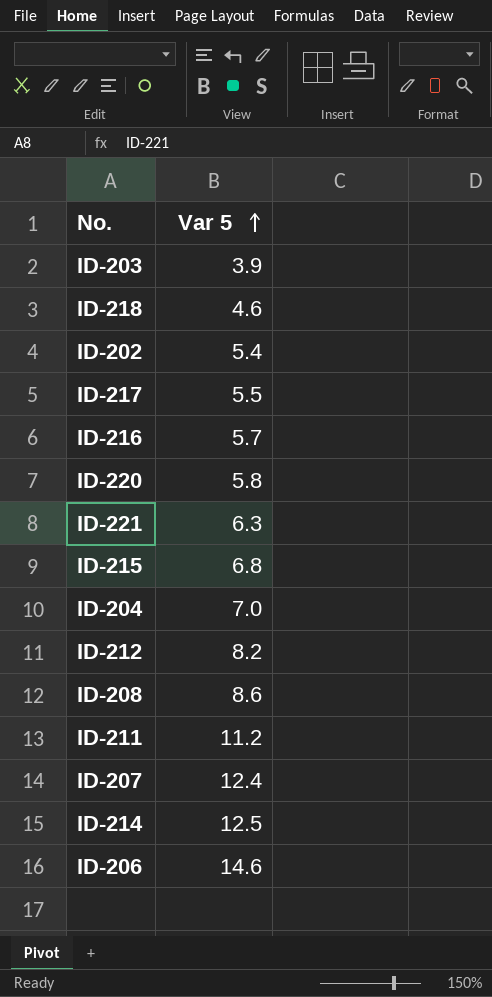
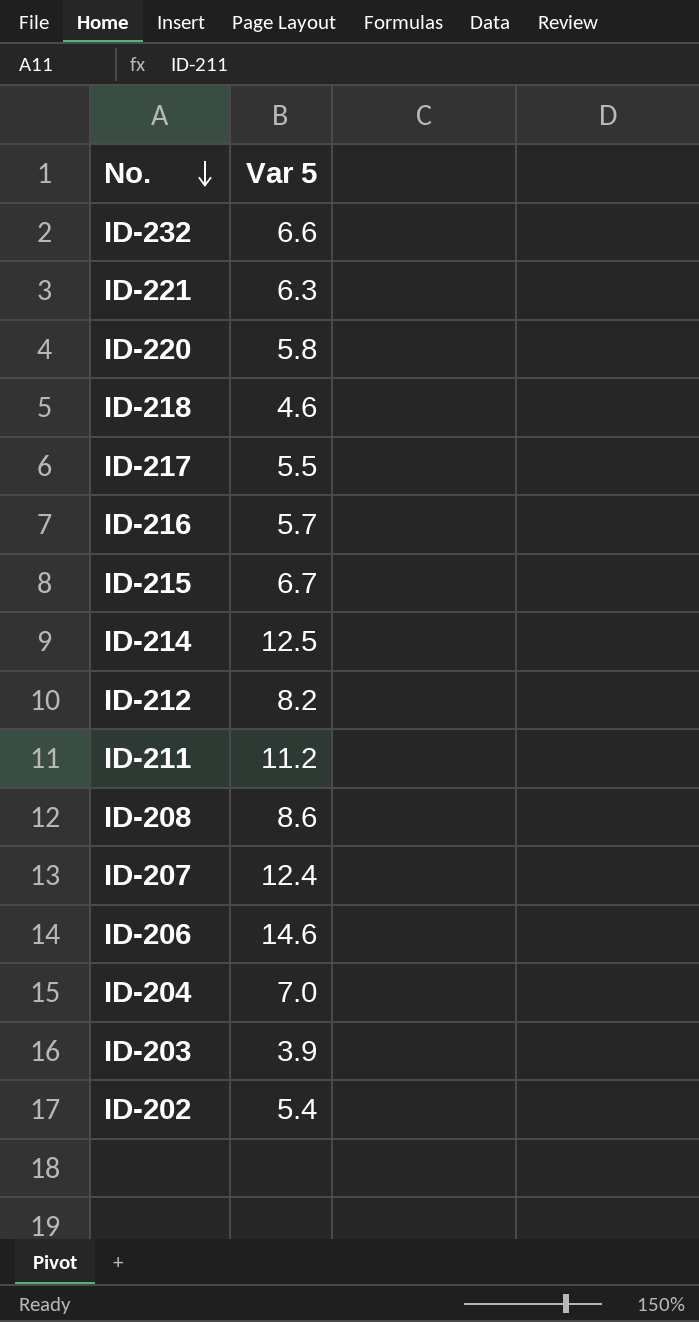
row order: Var 5 ascending -> No. descending
row ID-232: none -> 6.6
ID-215 | Var 5: 6.8 -> 6.7

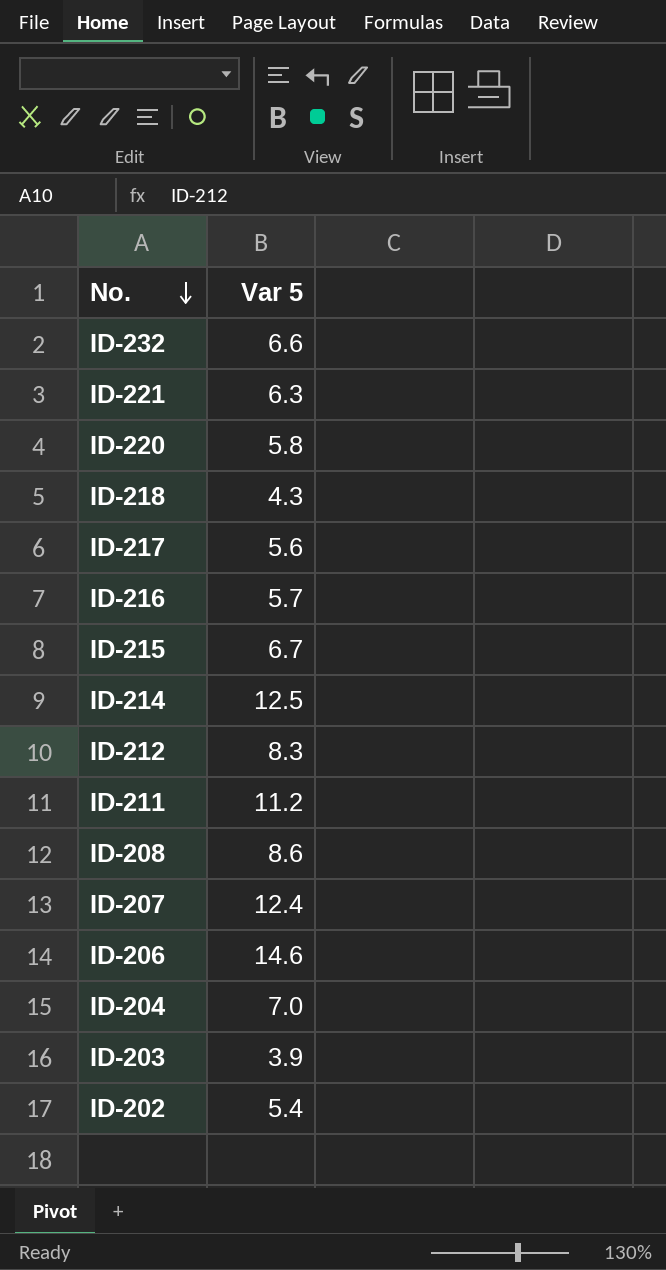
ID-218 | Var 5: 4.6 -> 4.3
ID-217 | Var 5: 5.5 -> 5.6
ID-212 | Var 5: 8.2 -> 8.3

